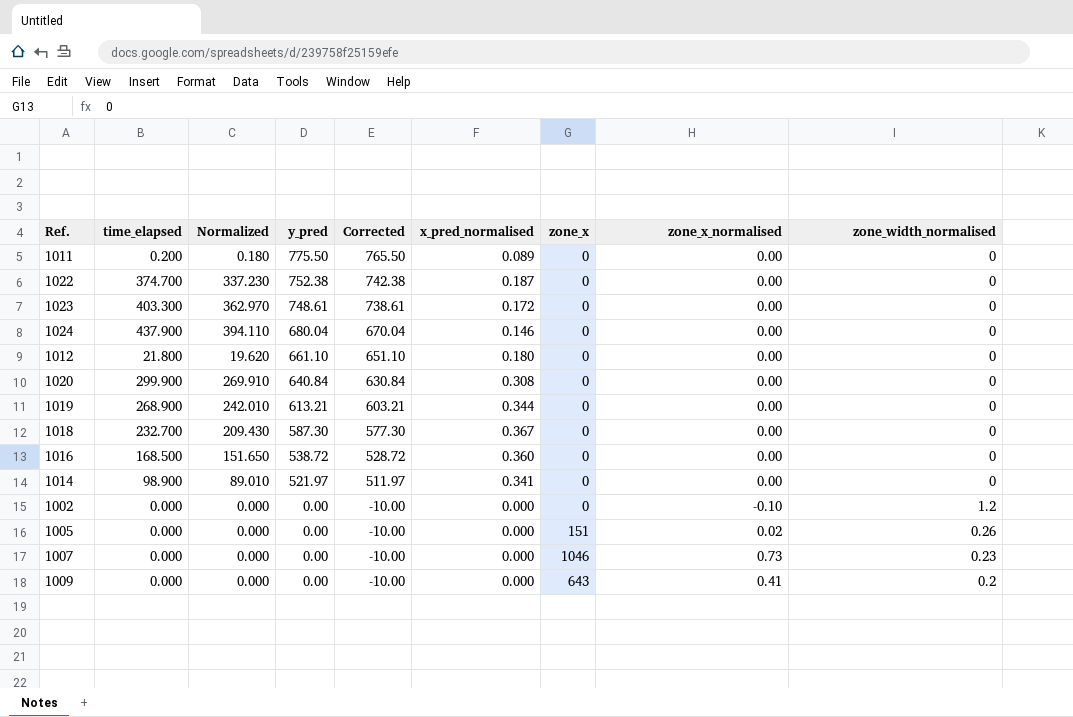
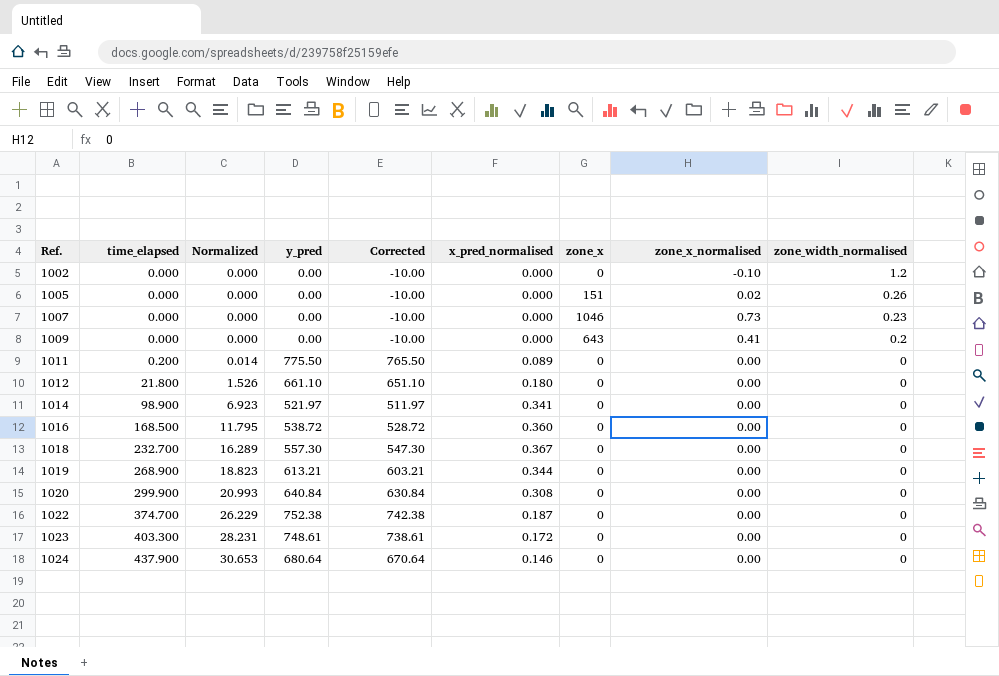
row order: y_pred descending -> Ref. ascending
column Normalized | formula: [time_elapsed] * 0.9 -> [time_elapsed] * 0.07
1018 | y_pred: 587.30 -> 557.30
1018 | Corrected: 577.30 -> 547.30
1024 | y_pred: 680.04 -> 680.64
1024 | Corrected: 670.04 -> 670.64

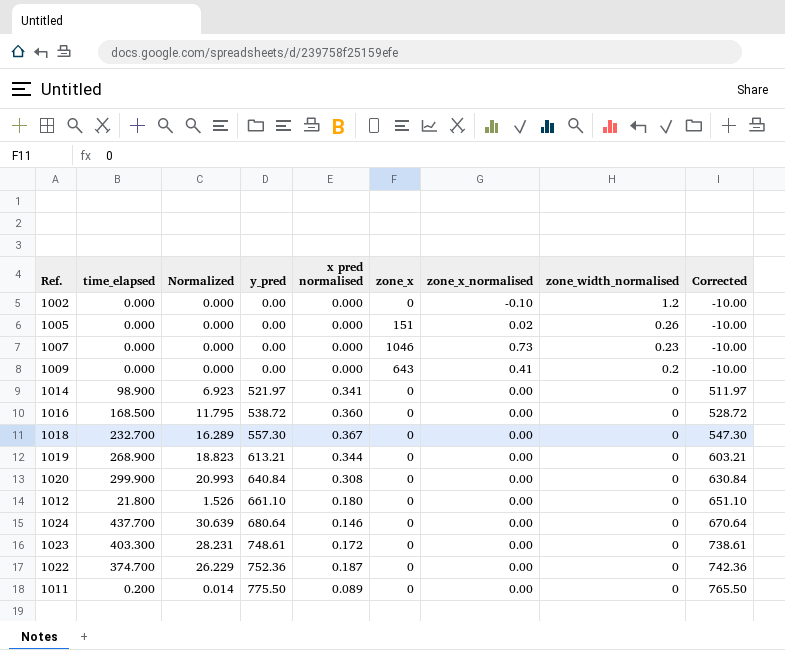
row order: Ref. ascending -> y_pred ascending
column name: x_pred_normalised -> x pred normalised
column Corrected | position: 5 -> 9
1024 | time_elapsed: 437.900 -> 437.700
1024 | Normalized: 30.653 -> 30.639
1022 | y_pred: 752.38 -> 752.36
1022 | Corrected: 742.38 -> 742.36

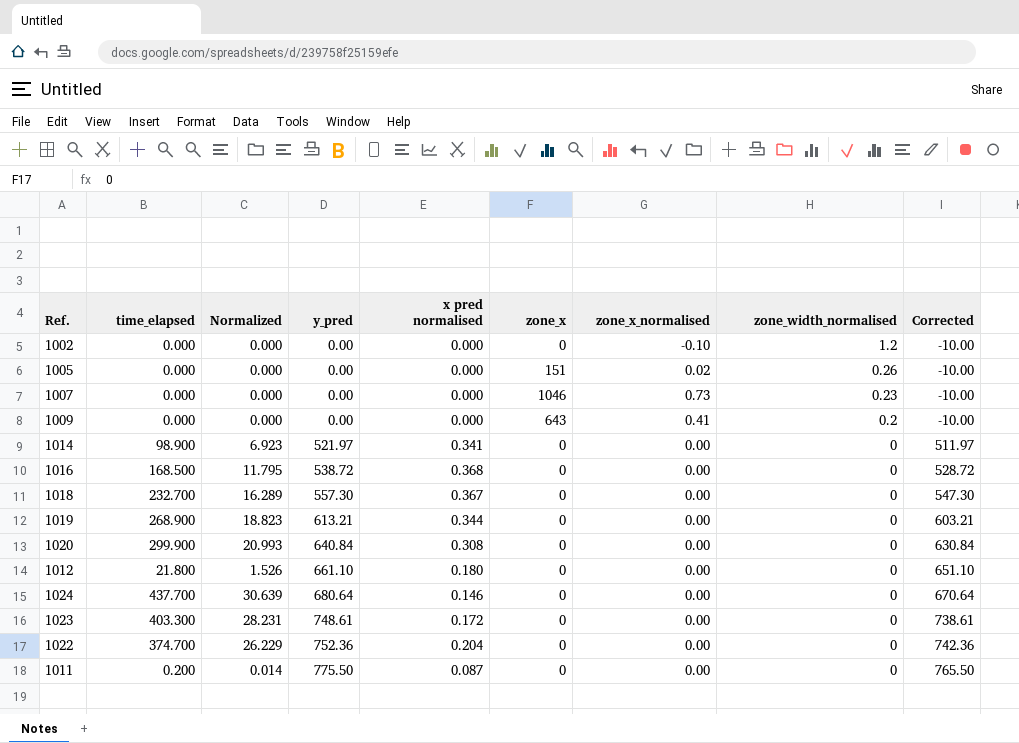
1016 | x pred normalised: 0.360 -> 0.368
1022 | x pred normalised: 0.187 -> 0.204
1011 | x pred normalised: 0.089 -> 0.087

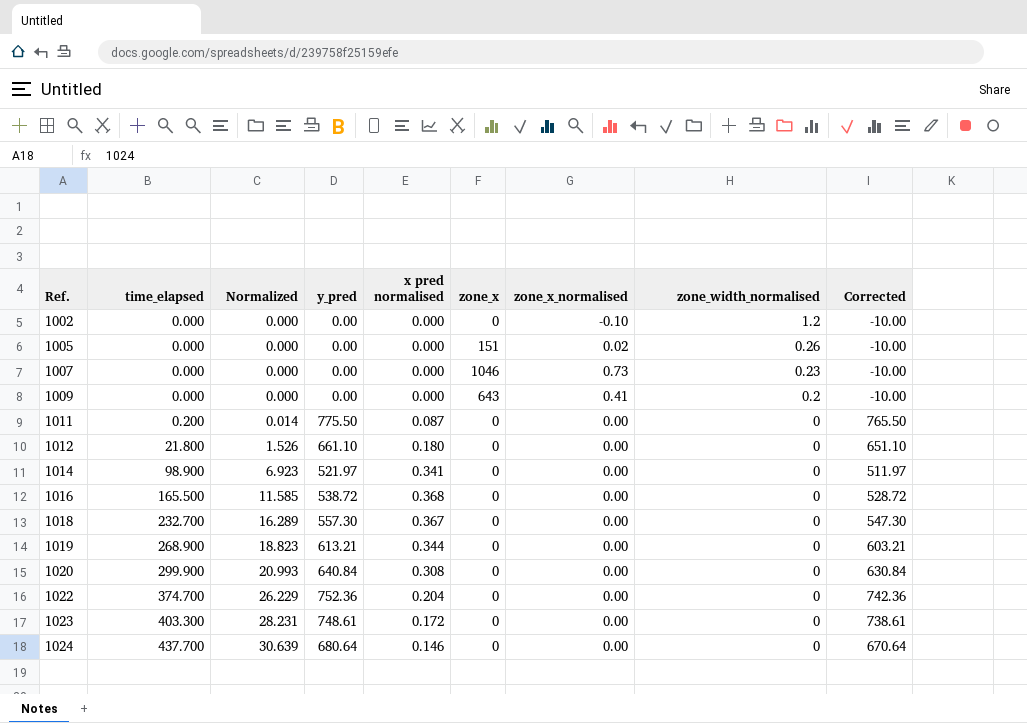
row order: y_pred ascending -> Ref. ascending
1016 | time_elapsed: 168.500 -> 165.500
1016 | Normalized: 11.795 -> 11.585

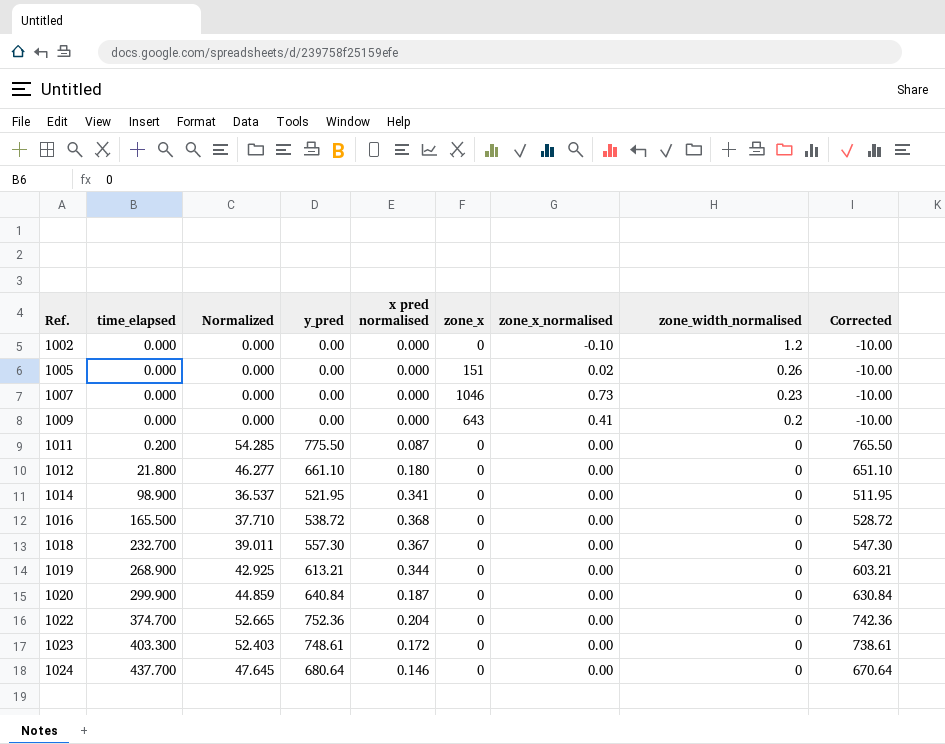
column Normalized | formula: [time_elapsed] * 0.07 -> [y_pred] * 0.07
1014 | y_pred: 521.97 -> 521.95
1014 | Corrected: 511.97 -> 511.95
1020 | x pred normalised: 0.308 -> 0.187

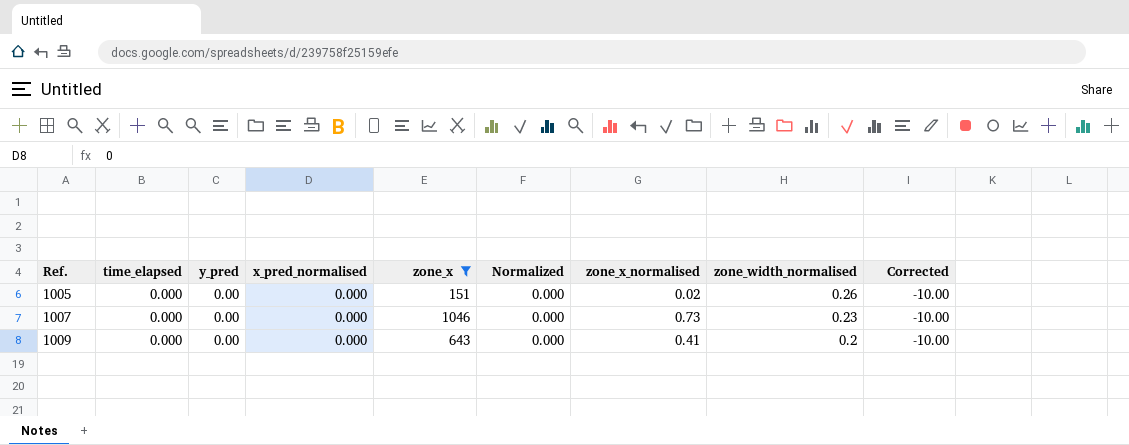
filter: none -> zone_x != 0
column name: x pred normalised -> x_pred_normalised
column Normalized | position: 3 -> 6

